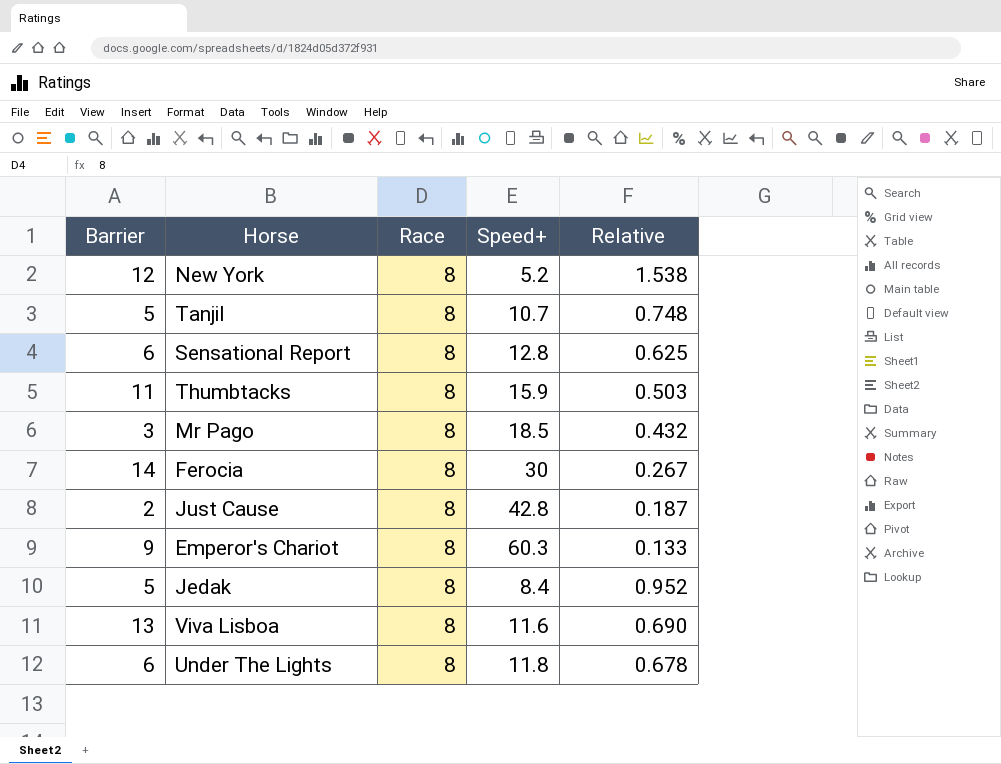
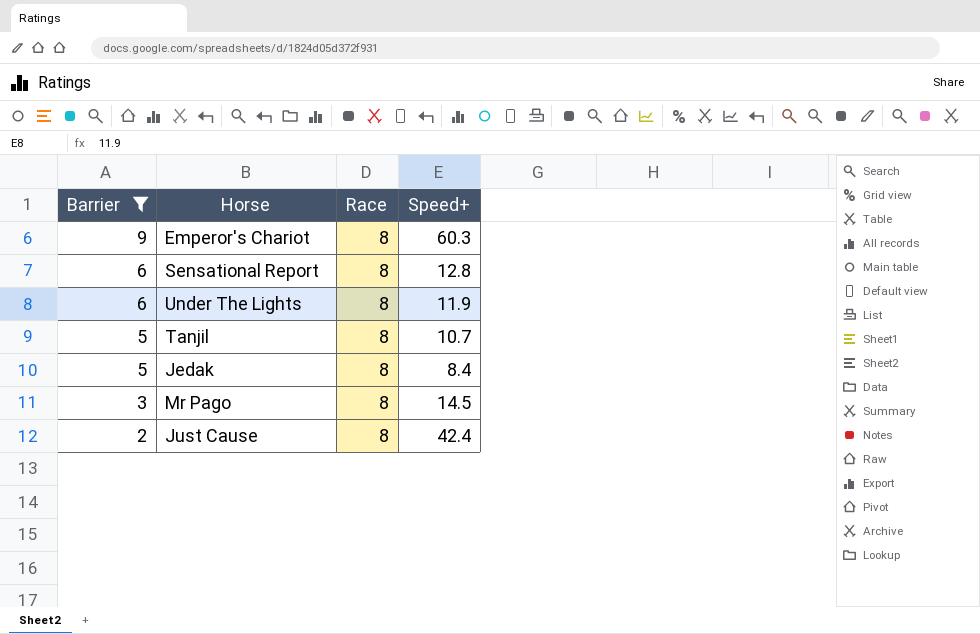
filter: none -> Barrier <= 9
row order: none -> Barrier descending
column Relative | formula: [Race] / [Speed+] -> none
Under The Lights | Speed+: 11.8 -> 11.9
Mr Pago | Speed+: 18.5 -> 14.5
Just Cause | Speed+: 42.8 -> 42.4

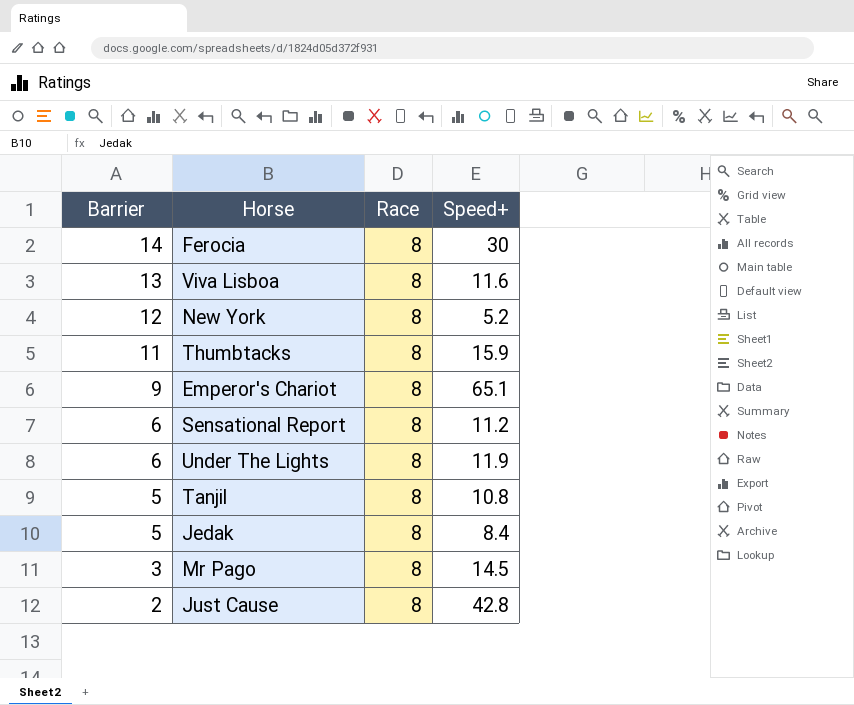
filter: Barrier <= 9 -> none
Emperor's Chariot | Speed+: 60.3 -> 65.1
Sensational Report | Speed+: 12.8 -> 11.2
Tanjil | Speed+: 10.7 -> 10.8
Just Cause | Speed+: 42.4 -> 42.8

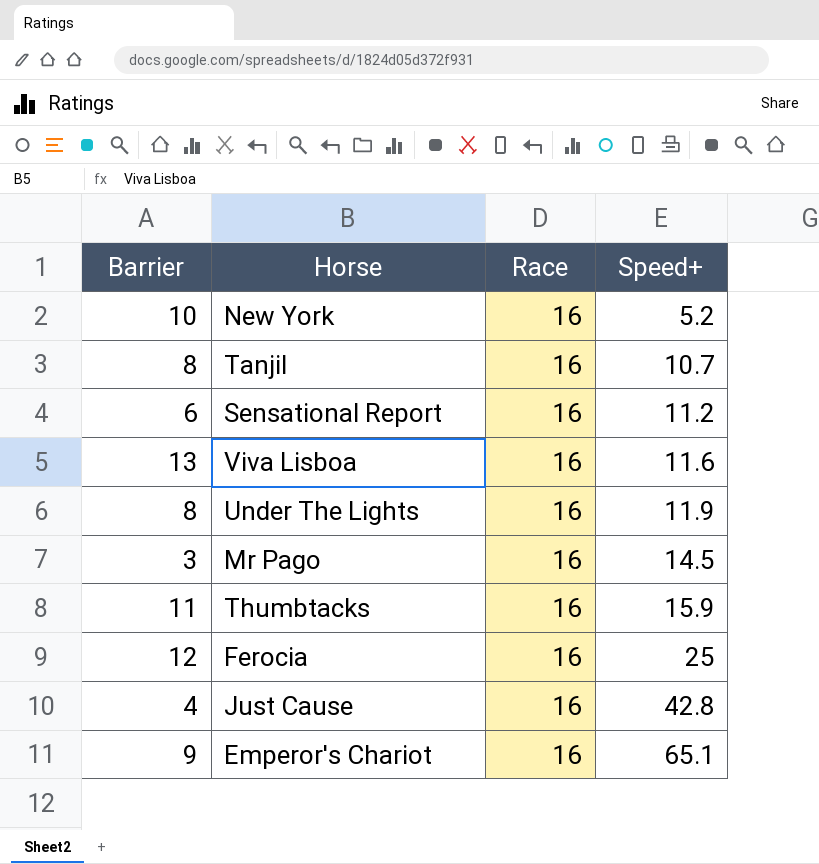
row order: Barrier descending -> Speed+ ascending
row Jedak: 5 | 8 | 8.4 -> none
New York | Barrier: 12 -> 10
New York | Race: 8 -> 16
Tanjil | Barrier: 5 -> 8
Tanjil | Race: 8 -> 16
Tanjil | Speed+: 10.8 -> 10.7
Sensational Report | Race: 8 -> 16
Viva Lisboa | Race: 8 -> 16
Under The Lights | Barrier: 6 -> 8
Under The Lights | Race: 8 -> 16
Mr Pago | Race: 8 -> 16
Thumbtacks | Race: 8 -> 16
Ferocia | Barrier: 14 -> 12
Ferocia | Race: 8 -> 16
Ferocia | Speed+: 30 -> 25
Just Cause | Barrier: 2 -> 4
Just Cause | Race: 8 -> 16
Emperor's Chariot | Race: 8 -> 16

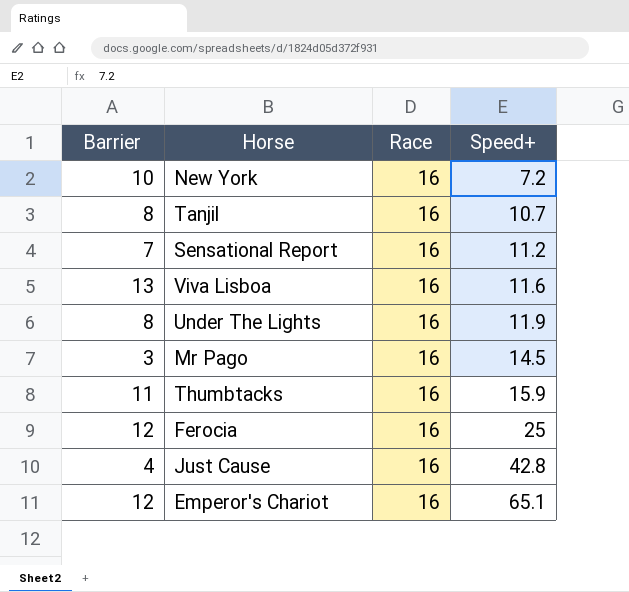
New York | Speed+: 5.2 -> 7.2
Sensational Report | Barrier: 6 -> 7
Emperor's Chariot | Barrier: 9 -> 12

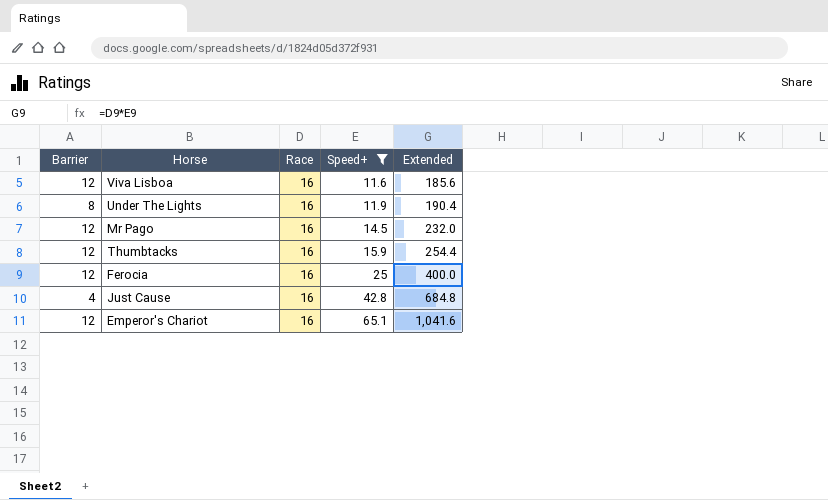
filter: none -> Speed+ >= 11.6
column Extended | formula: none -> [Race] * [Speed+]
Viva Lisboa | Barrier: 13 -> 12
Mr Pago | Barrier: 3 -> 12
Thumbtacks | Barrier: 11 -> 12

